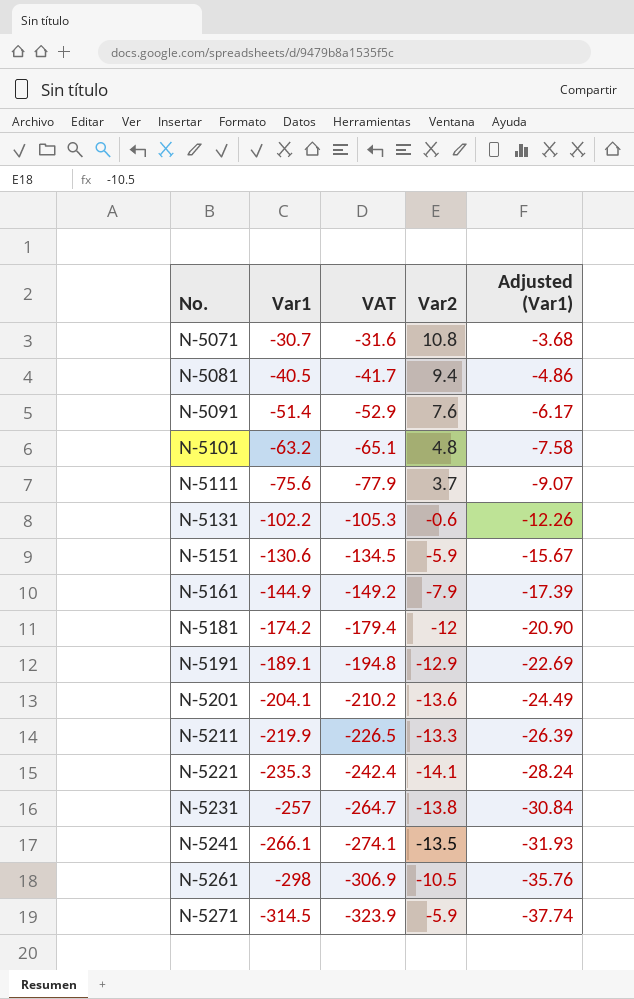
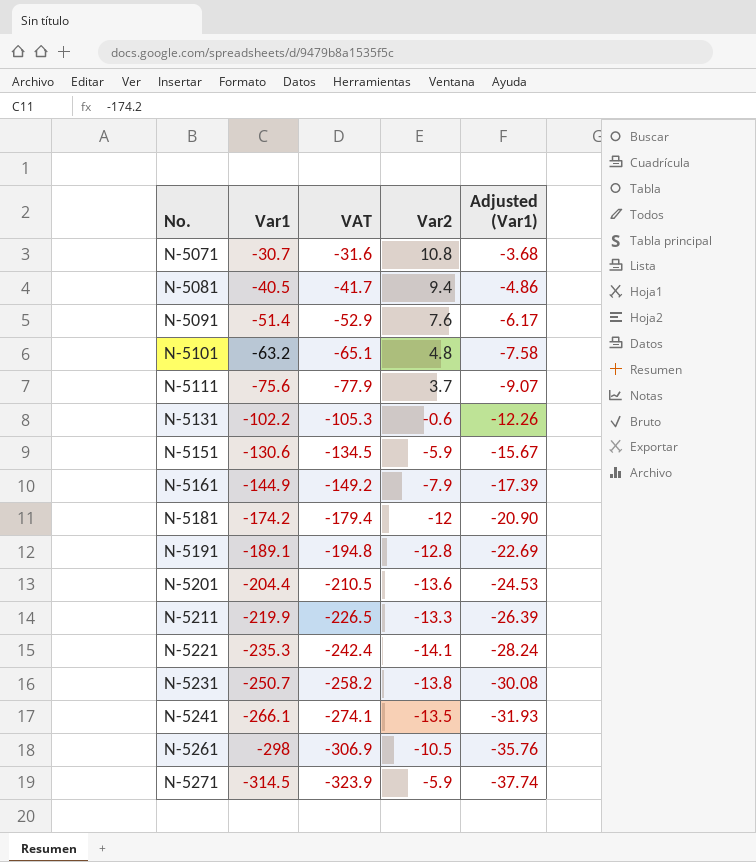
N-5191 | Var2: -12.9 -> -12.8
N-5201 | Var1: -204.1 -> -204.4
N-5201 | VAT: -210.2 -> -210.5
N-5201 | Adjusted (Var1): -24.49 -> -24.53
N-5231 | Var1: -257 -> -250.7
N-5231 | VAT: -264.7 -> -258.2
N-5231 | Adjusted (Var1): -30.84 -> -30.08

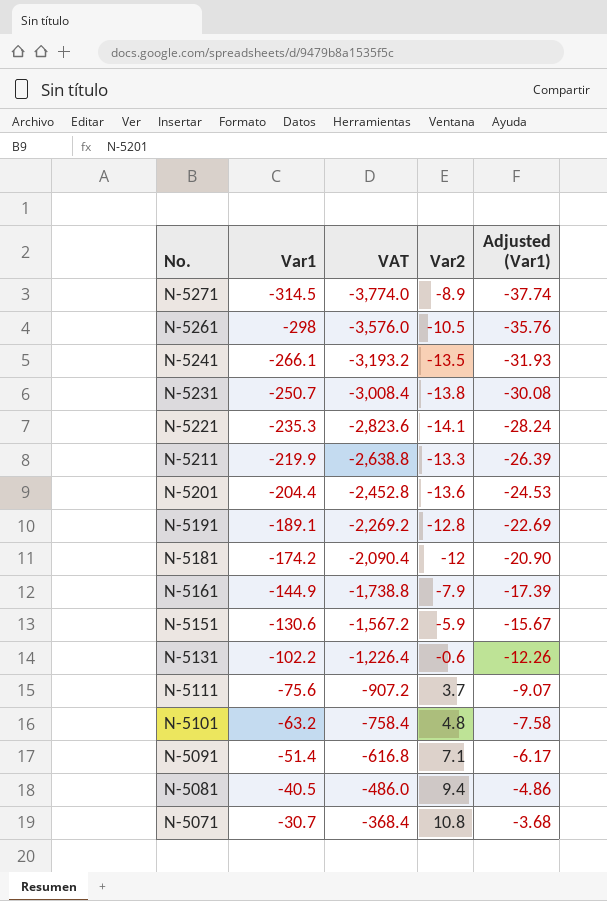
row order: No. ascending -> No. descending
column VAT | formula: [Var1] * 1.03 -> [Var1] * 12
N-5271 | Var2: -5.9 -> -8.9
N-5091 | Var2: 7.6 -> 7.1

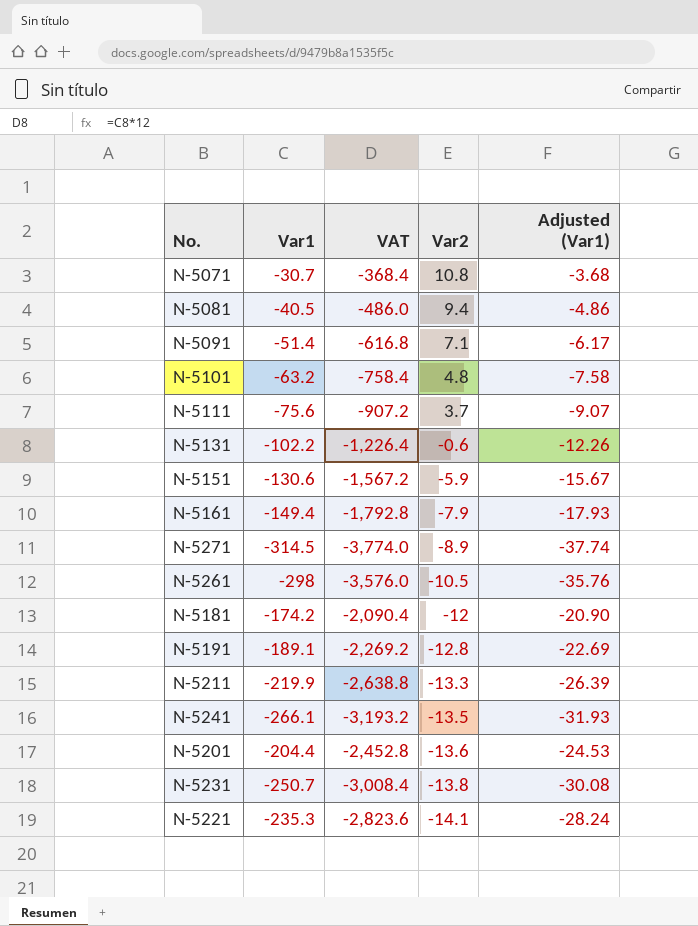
row order: No. descending -> Var2 descending
N-5161 | Var1: -144.9 -> -149.4
N-5161 | VAT: -1,738.8 -> -1,792.8
N-5161 | Adjusted (Var1): -17.39 -> -17.93

